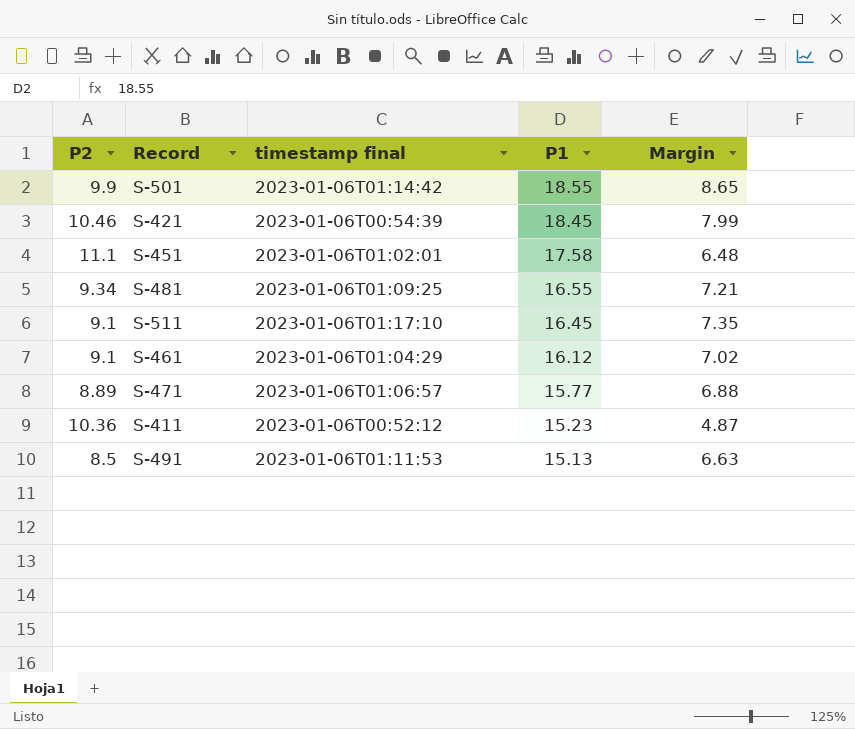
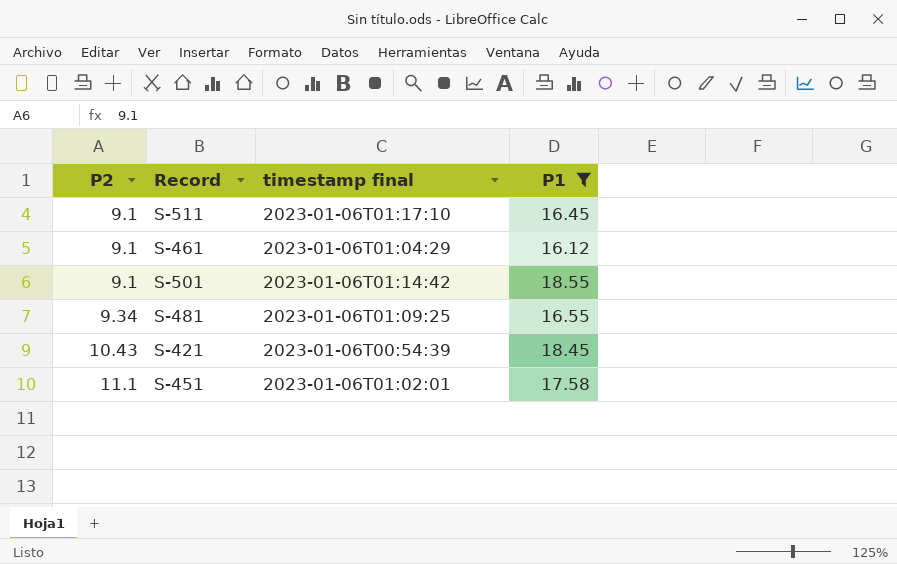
filter: none -> P1 >= 16.12
row order: P1 descending -> P2 ascending
column Margin | formula: [P1] - [P2] -> none
S-501 | P2: 9.9 -> 9.1
S-421 | P2: 10.46 -> 10.43

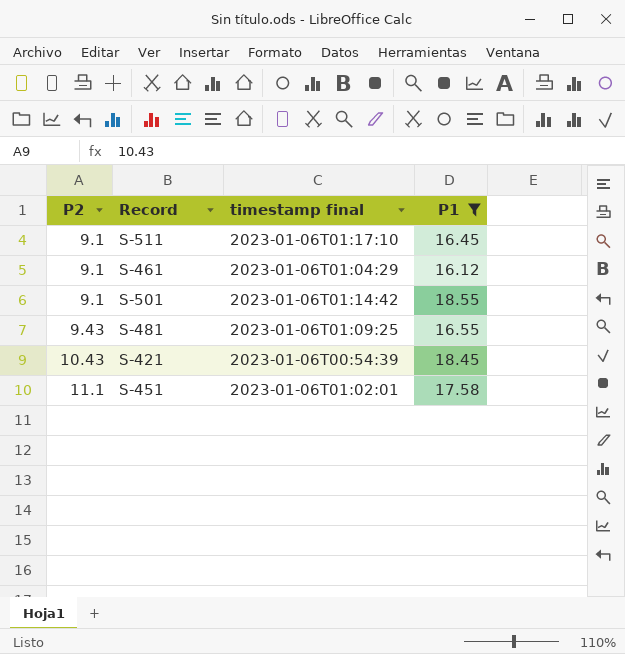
S-481 | P2: 9.34 -> 9.43

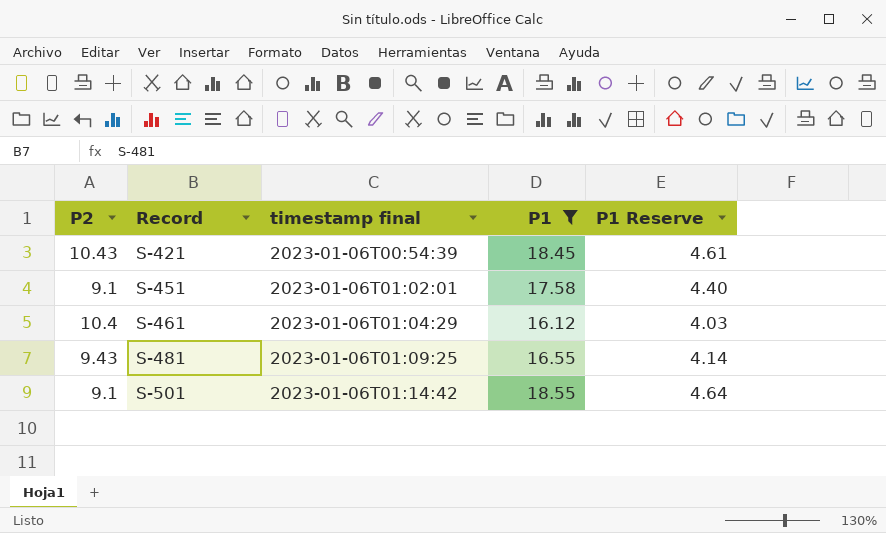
row order: P2 ascending -> Record ascending
column P1 Reserve | formula: none -> [P1] * 0.25
row S-511: 9.1 | 2023-01-06T01:17:10 | 16.45 -> none
S-451 | P2: 11.1 -> 9.1
S-461 | P2: 9.1 -> 10.4

